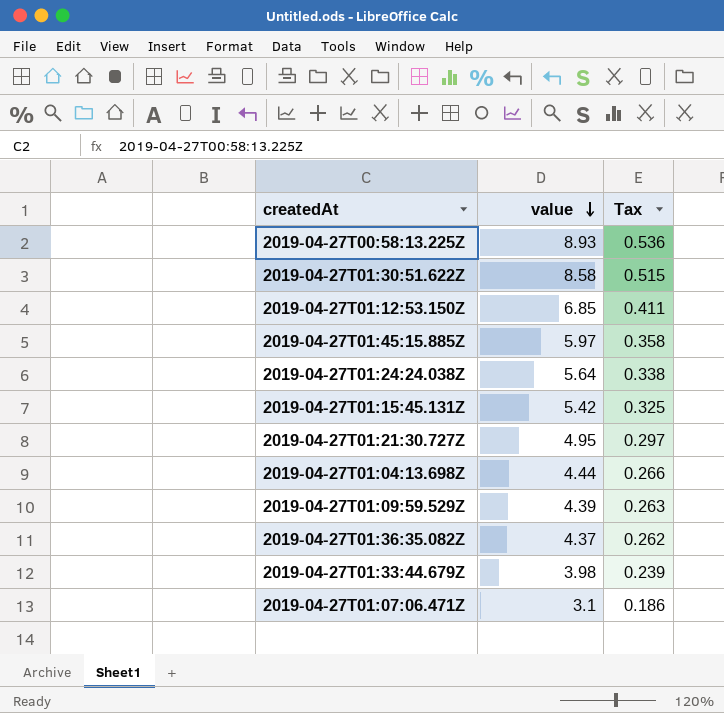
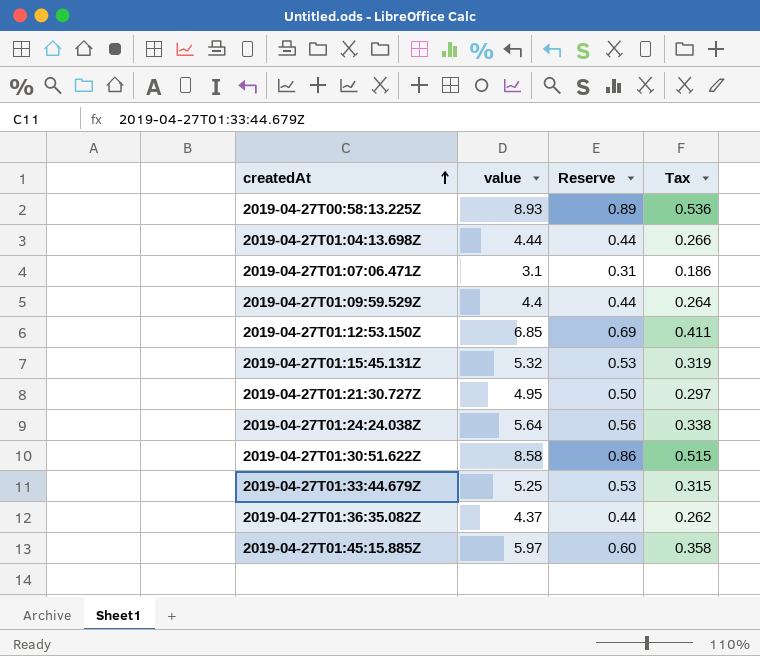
row order: value descending -> createdAt ascending
column Reserve | formula: none -> [value] * 0.1
2019-04-27T01:09:59.529Z | value: 4.39 -> 4.4
2019-04-27T01:09:59.529Z | Tax: 0.263 -> 0.264
2019-04-27T01:15:45.131Z | value: 5.42 -> 5.32
2019-04-27T01:15:45.131Z | Tax: 0.325 -> 0.319
2019-04-27T01:33:44.679Z | value: 3.98 -> 5.25
2019-04-27T01:33:44.679Z | Tax: 0.239 -> 0.315

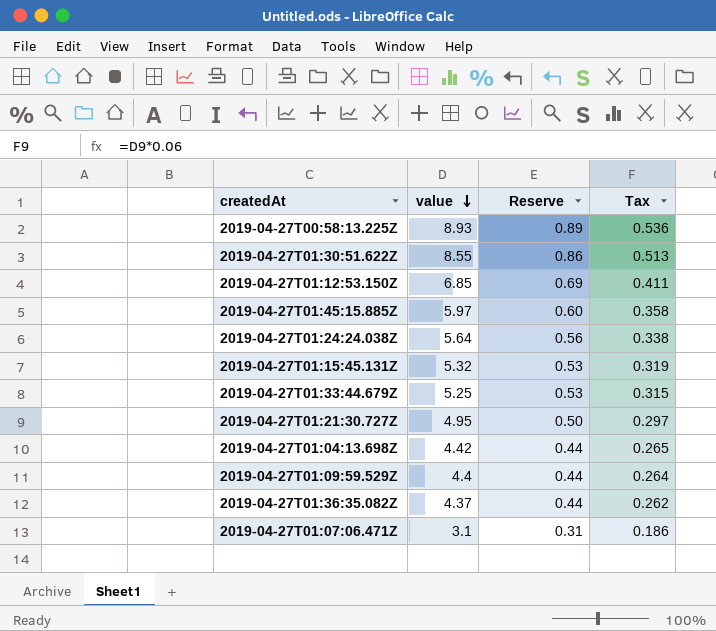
row order: createdAt ascending -> value descending
2019-04-27T01:30:51.622Z | value: 8.58 -> 8.55
2019-04-27T01:30:51.622Z | Tax: 0.515 -> 0.513
2019-04-27T01:04:13.698Z | value: 4.44 -> 4.42
2019-04-27T01:04:13.698Z | Tax: 0.266 -> 0.265

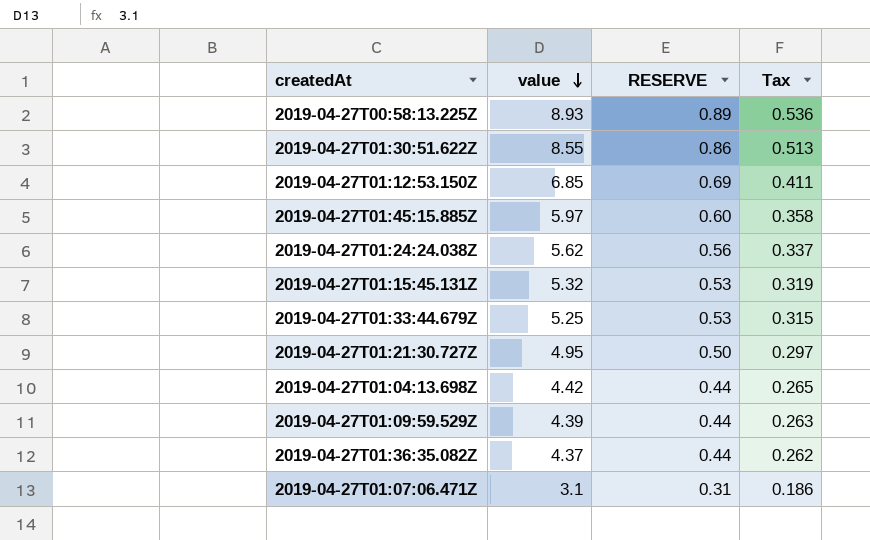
column name: Reserve -> RESERVE
2019-04-27T01:24:24.038Z | value: 5.64 -> 5.62
2019-04-27T01:24:24.038Z | Tax: 0.338 -> 0.337
2019-04-27T01:09:59.529Z | value: 4.4 -> 4.39
2019-04-27T01:09:59.529Z | Tax: 0.264 -> 0.263

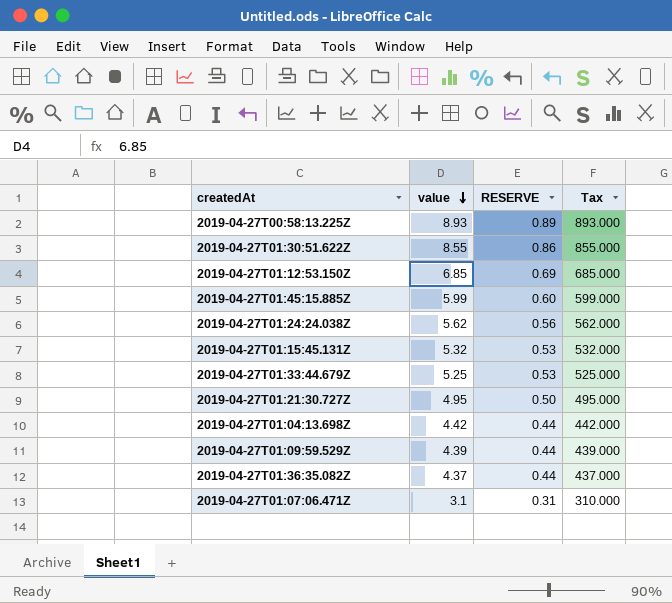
column Tax | formula: [value] * 0.06 -> [value] * 100
2019-04-27T01:45:15.885Z | value: 5.97 -> 5.99

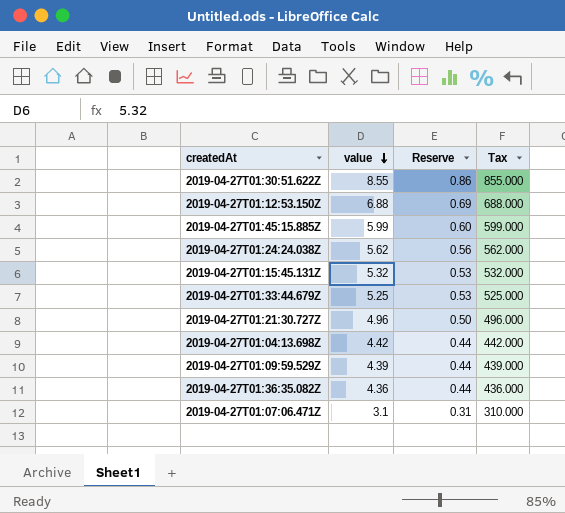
column name: RESERVE -> Reserve
row 2019-04-27T00:58:13.225Z: 8.93 | 0.89 | 893.000 -> none
2019-04-27T01:12:53.150Z | value: 6.85 -> 6.88
2019-04-27T01:12:53.150Z | Tax: 685.000 -> 688.000
2019-04-27T01:21:30.727Z | value: 4.95 -> 4.96
2019-04-27T01:21:30.727Z | Tax: 495.000 -> 496.000
2019-04-27T01:36:35.082Z | value: 4.37 -> 4.36
2019-04-27T01:36:35.082Z | Tax: 437.000 -> 436.000

